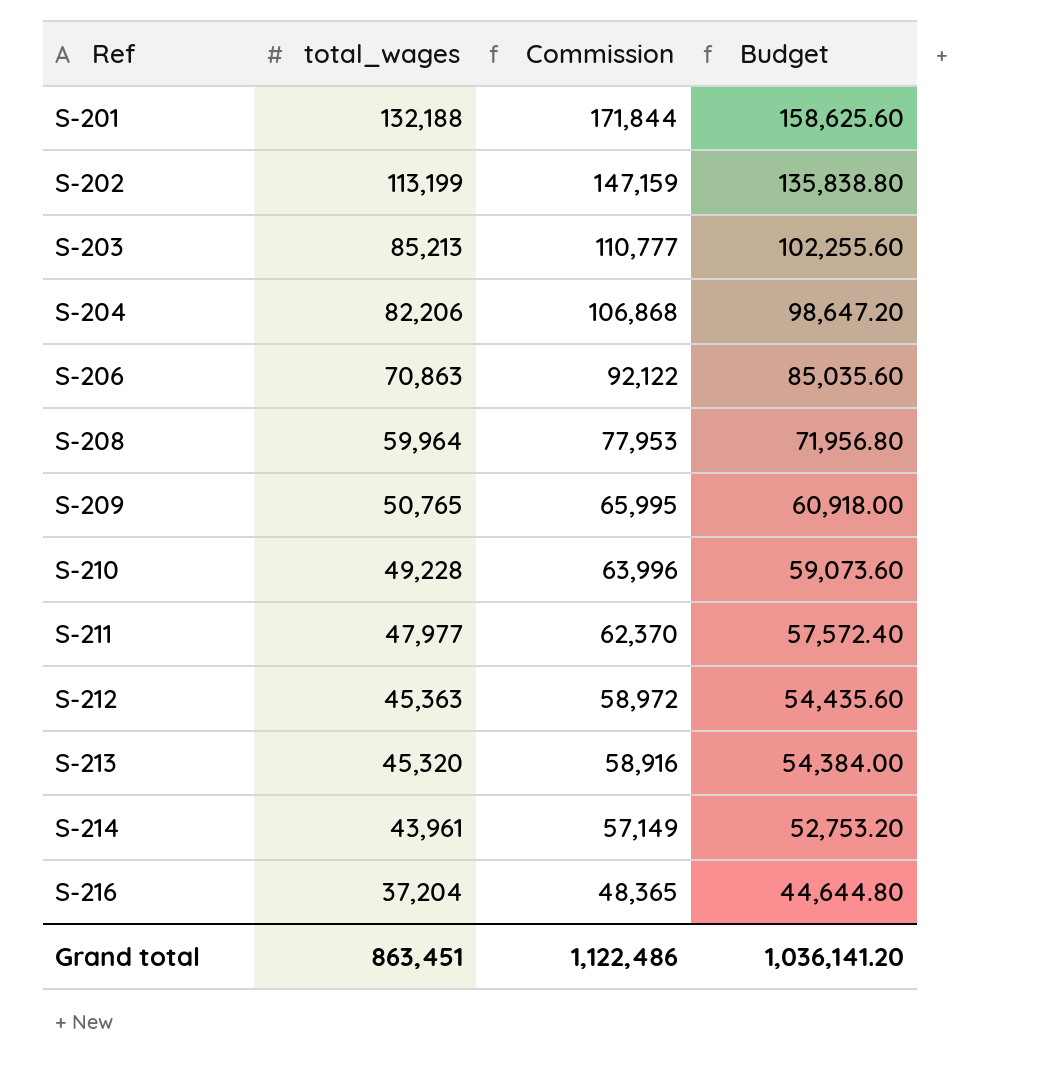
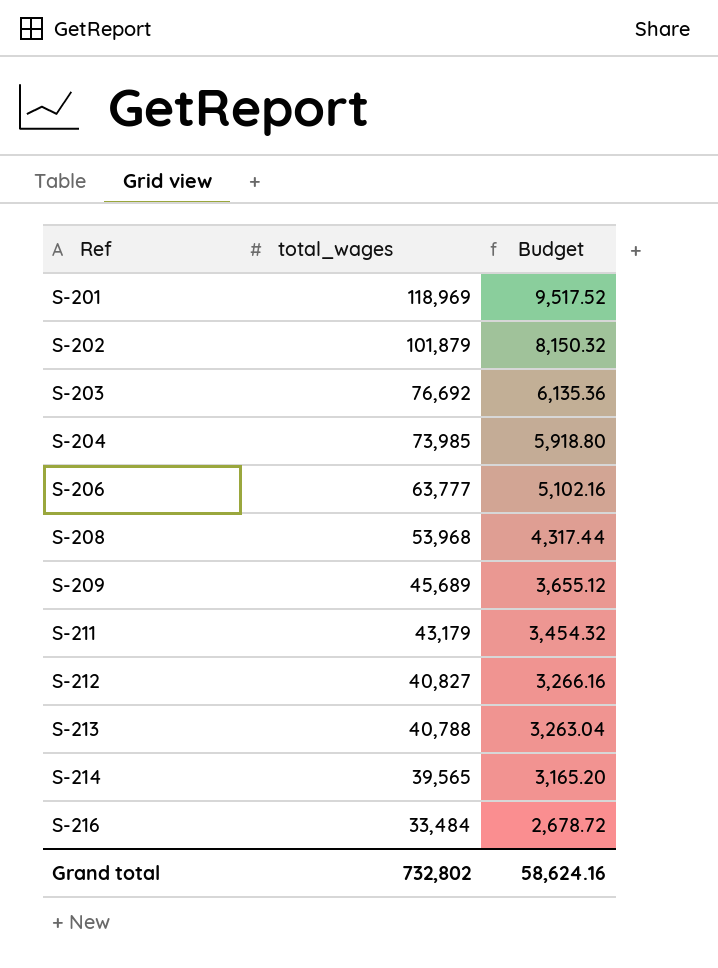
column Commission | formula: [total_wages] * 1.3 -> none
column Budget | formula: [total_wages] * 1.2 -> [total_wages] * 0.08
row S-210: 49,228 | 63,996 | 59,073.60 -> none
S-201 | total_wages: 132,188 -> 118,969
S-202 | total_wages: 113,199 -> 101,879
S-203 | total_wages: 85,213 -> 76,692
S-204 | total_wages: 82,206 -> 73,985
S-206 | total_wages: 70,863 -> 63,777
S-208 | total_wages: 59,964 -> 53,968
S-209 | total_wages: 50,765 -> 45,689
S-211 | total_wages: 47,977 -> 43,179
S-212 | total_wages: 45,363 -> 40,827
S-213 | total_wages: 45,320 -> 40,788
S-214 | total_wages: 43,961 -> 39,565
S-216 | total_wages: 37,204 -> 33,484
Grand total | total_wages: 863,451 -> 732,802
Grand total | Budget: 1,036,141.20 -> 58,624.16

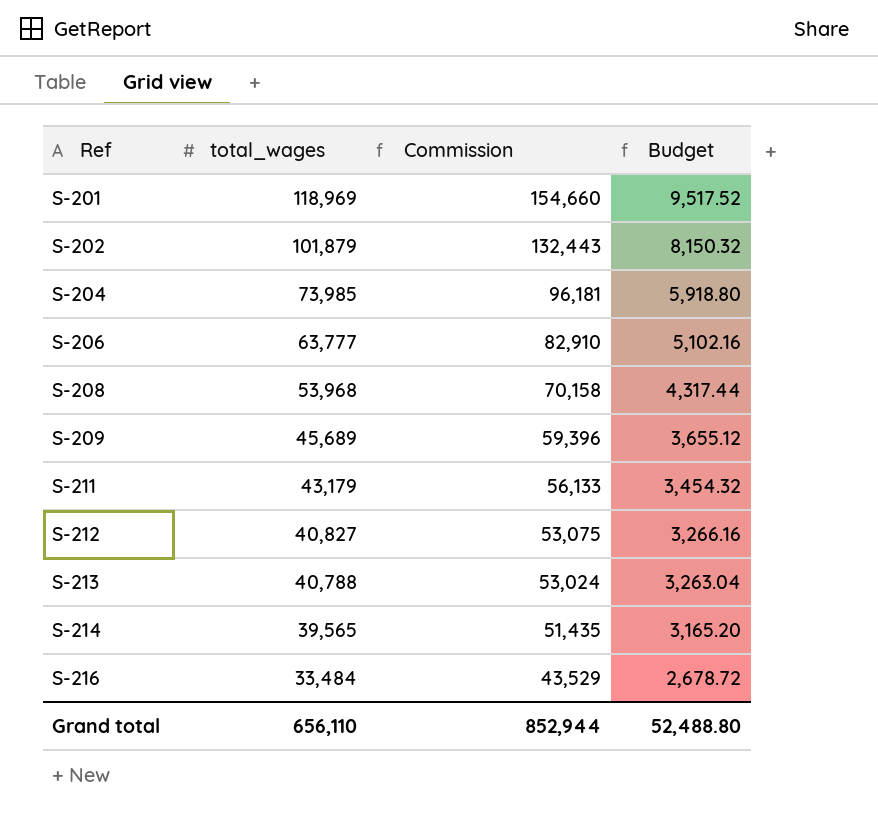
column Commission | formula: none -> [total_wages] * 1.3
row S-203: 76,692 | 6,135.36 -> none
Grand total | total_wages: 732,802 -> 656,110
Grand total | Budget: 58,624.16 -> 52,488.80

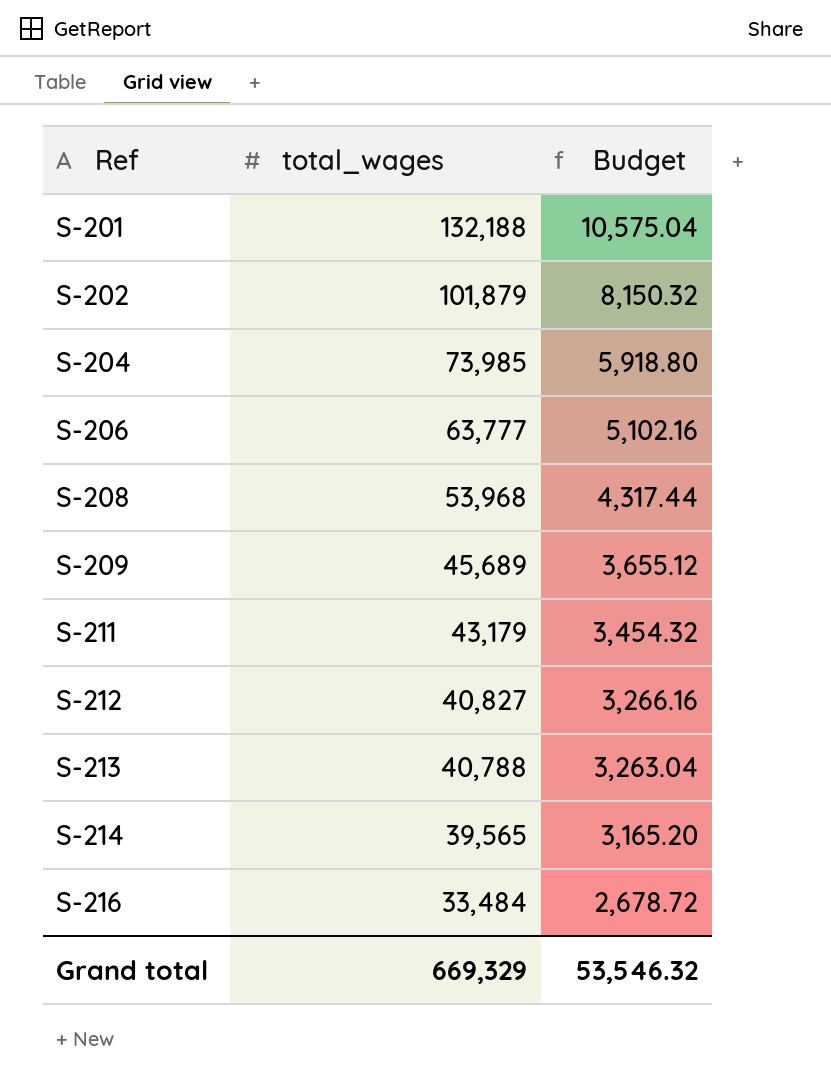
column Commission | formula: [total_wages] * 1.3 -> none
S-201 | total_wages: 118,969 -> 132,188
S-201 | Budget: 9,517.52 -> 10,575.04
Grand total | total_wages: 656,110 -> 669,329
Grand total | Budget: 52,488.80 -> 53,546.32

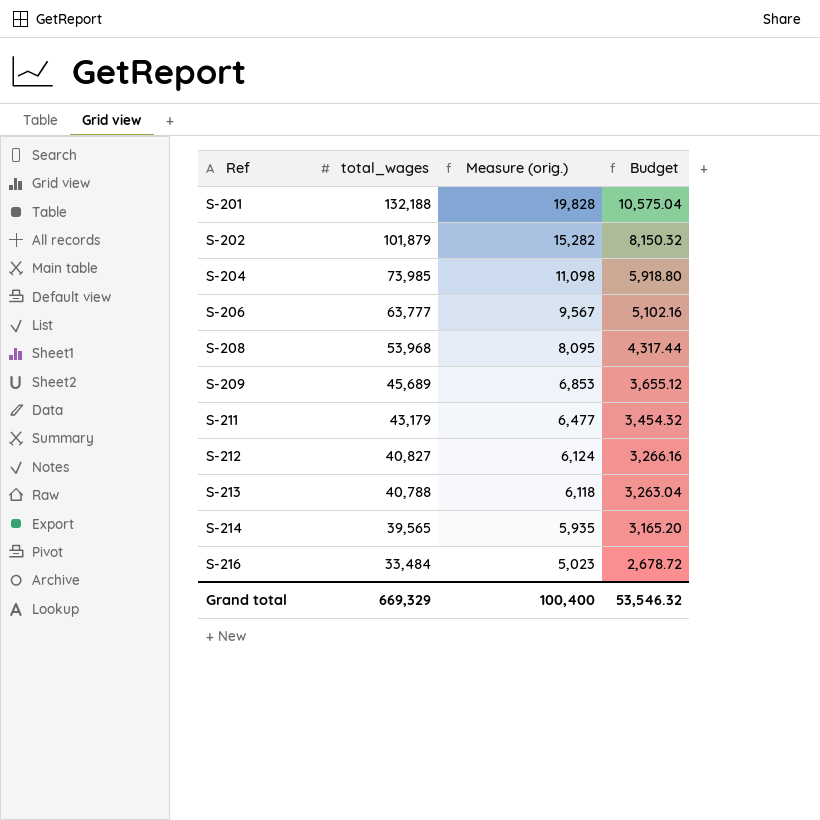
column Measure (orig.) | formula: none -> [total_wages] * 0.15

